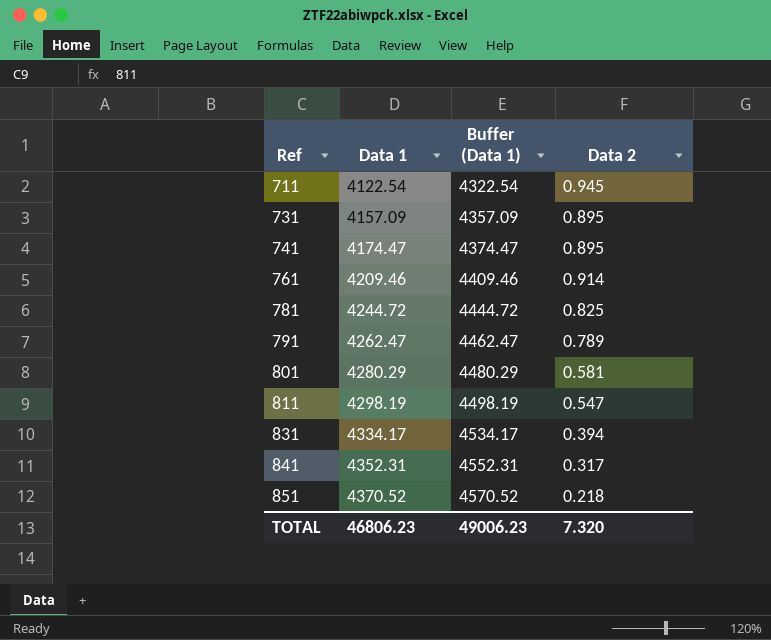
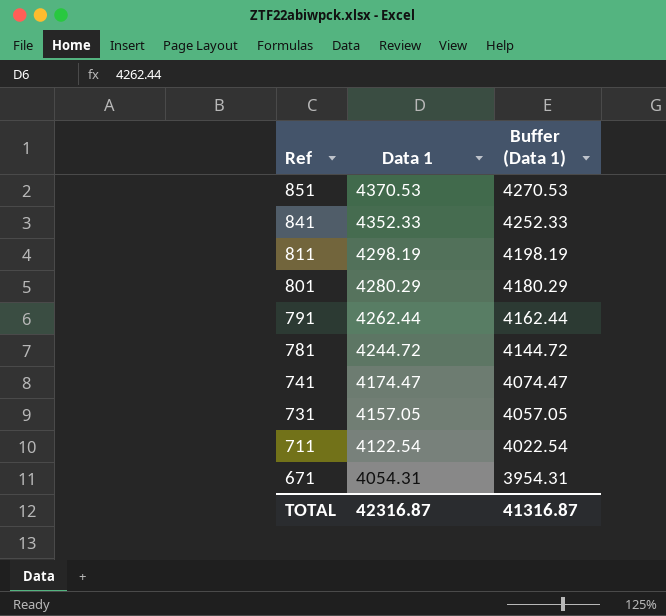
row order: Ref ascending -> Ref descending
column Data 2 | position: 4 -> none
column Buffer (Data 1) | formula: [Data 1] + 200 -> [Data 1] - 100
row 761: 4209.46 | 4409.46 | 0.914 -> none
row 831: 4334.17 | 4534.17 | 0.394 -> none
851 | Data 1: 4370.52 -> 4370.53
841 | Data 1: 4352.31 -> 4352.33
791 | Data 1: 4262.47 -> 4262.44
731 | Data 1: 4157.09 -> 4157.05
row 671: none -> 4054.31 | 3954.31
TOTAL | Data 1: 46806.23 -> 42316.87
TOTAL | Buffer (Data 1): 49006.23 -> 41316.87

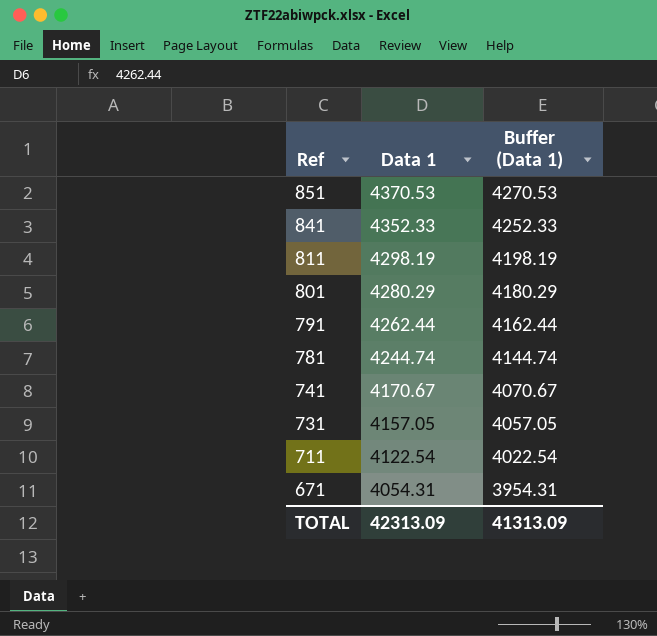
781 | Data 1: 4244.72 -> 4244.74
781 | Buffer (Data 1): 4144.72 -> 4144.74
741 | Data 1: 4174.47 -> 4170.67
741 | Buffer (Data 1): 4074.47 -> 4070.67
TOTAL | Data 1: 42316.87 -> 42313.09
TOTAL | Buffer (Data 1): 41316.87 -> 41313.09

